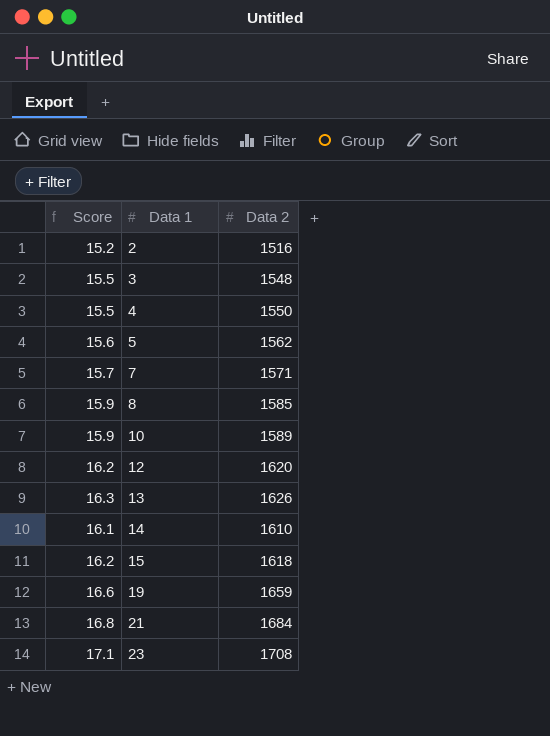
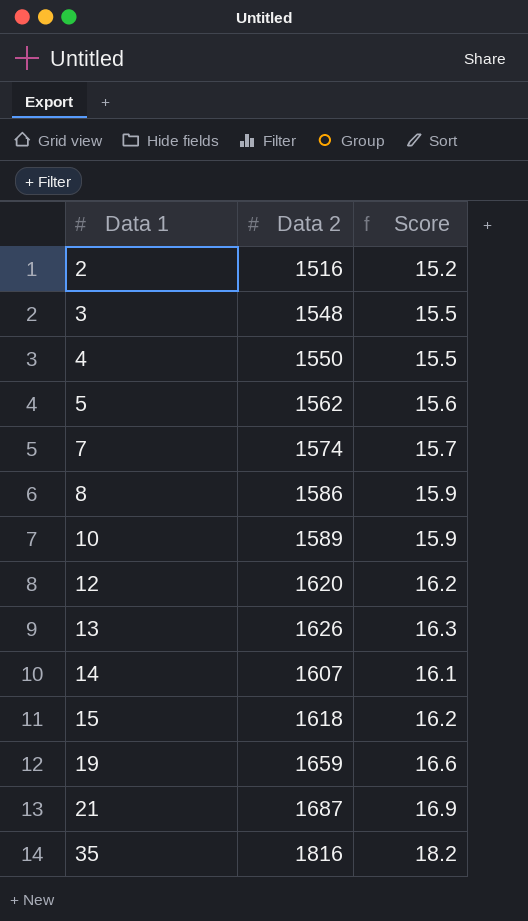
column Score | position: 1 -> 3
row 23: 17.1 | 1708 -> none
7 | Data 2: 1571 -> 1574
8 | Data 2: 1585 -> 1586
14 | Data 2: 1610 -> 1607
21 | Data 2: 1684 -> 1687
21 | Score: 16.8 -> 16.9
row 35: none -> 1816 | 18.2

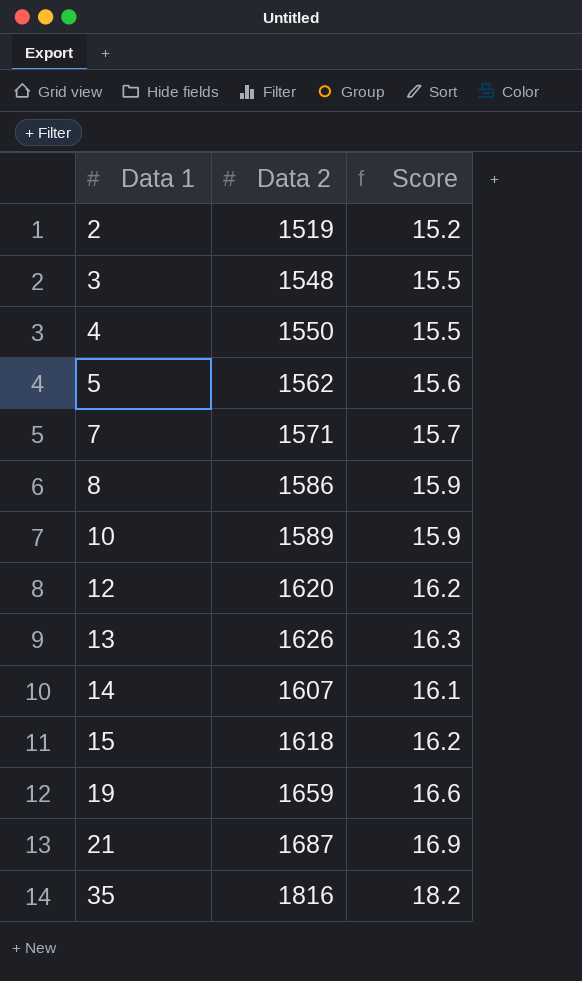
2 | Data 2: 1516 -> 1519
7 | Data 2: 1574 -> 1571

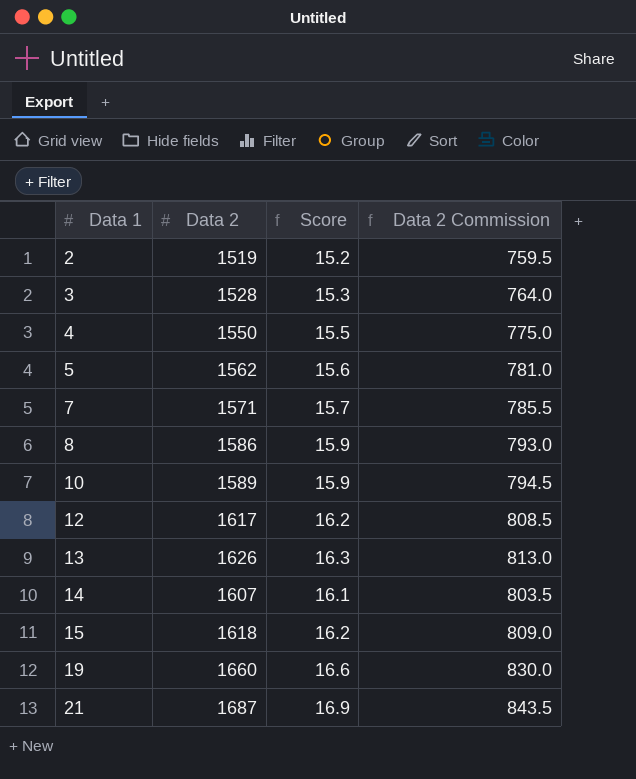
column Data 2 Commission | formula: none -> [Data 2] * 0.5
row 35: 1816 | 18.2 -> none
3 | Data 2: 1548 -> 1528
3 | Score: 15.5 -> 15.3
12 | Data 2: 1620 -> 1617
19 | Data 2: 1659 -> 1660

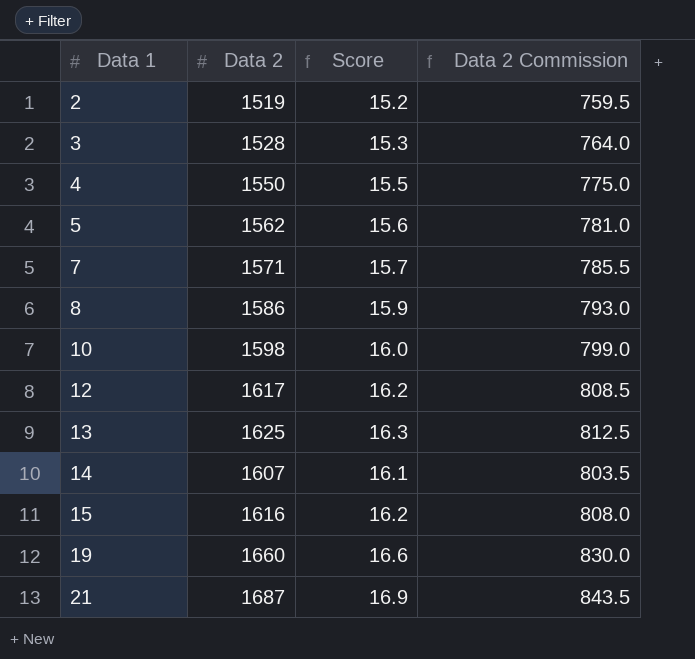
10 | Data 2: 1589 -> 1598
10 | Score: 15.9 -> 16.0
10 | Data 2 Commission: 794.5 -> 799.0
13 | Data 2: 1626 -> 1625
13 | Data 2 Commission: 813.0 -> 812.5
15 | Data 2: 1618 -> 1616
15 | Data 2 Commission: 809.0 -> 808.0

